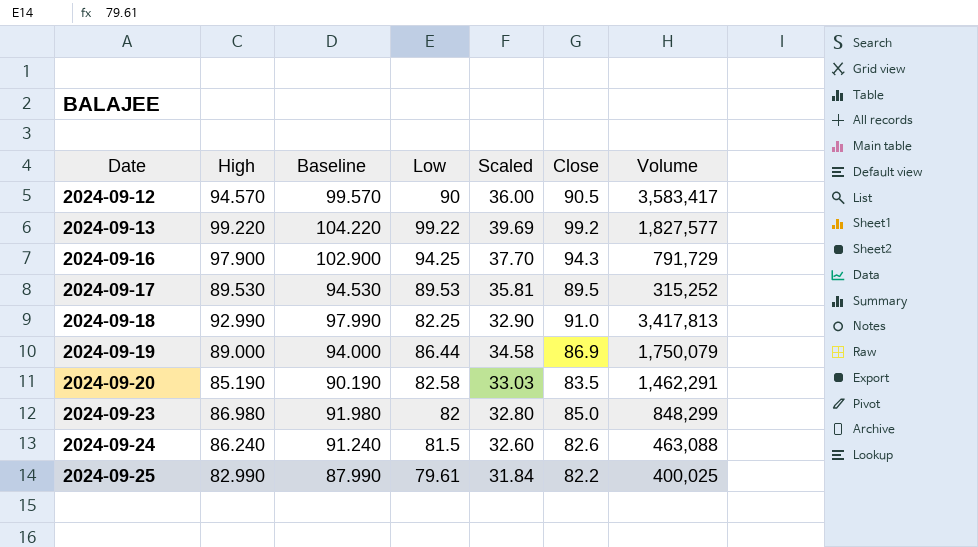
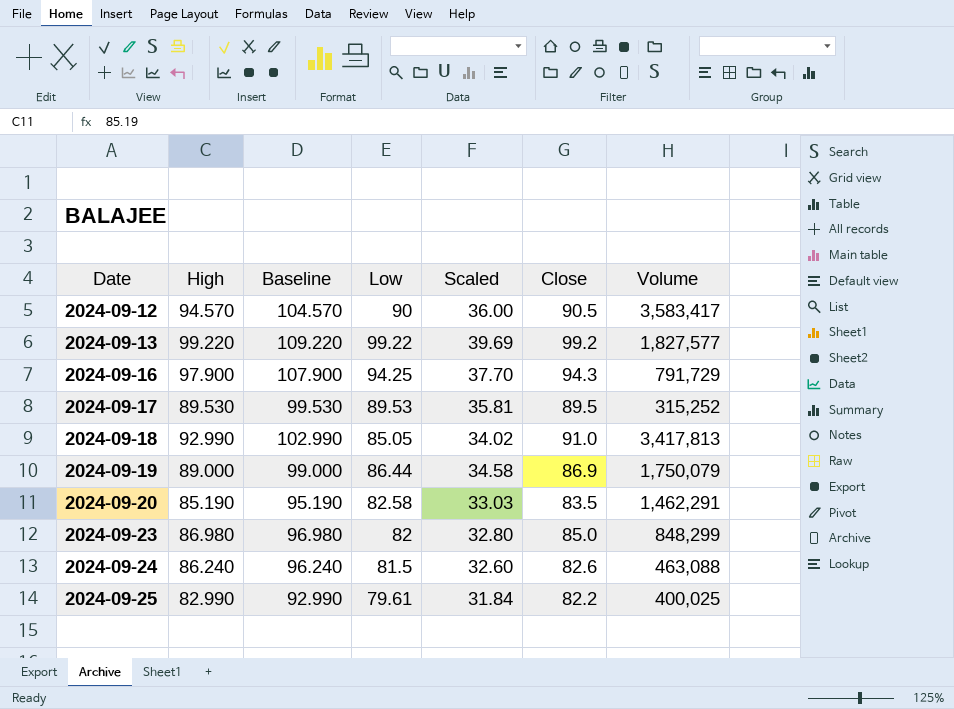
column Baseline | formula: [High] + 5 -> [High] + 10
2024-09-18 | Low: 82.25 -> 85.05
2024-09-18 | Scaled: 32.90 -> 34.02

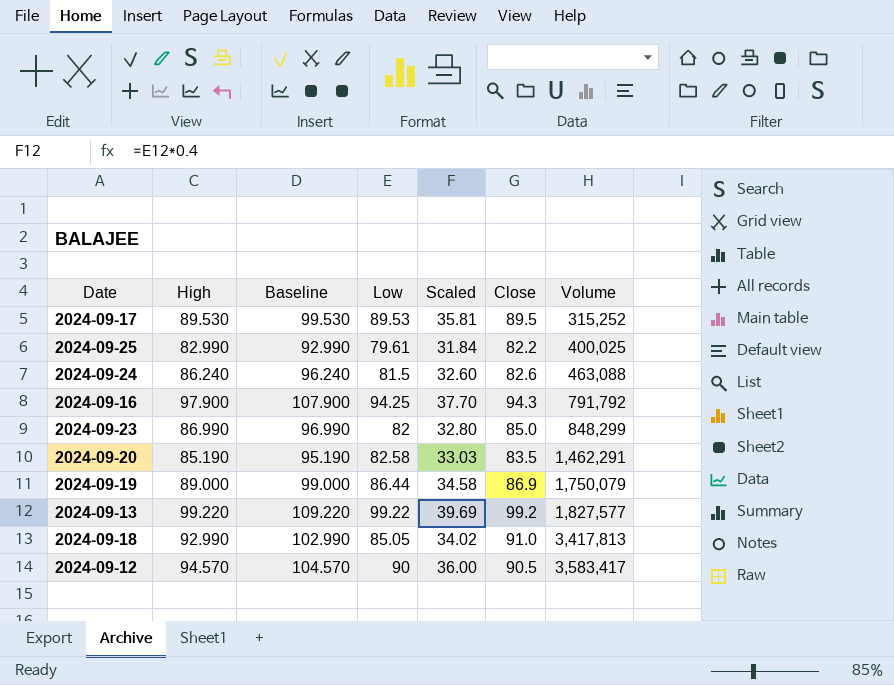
row order: Date ascending -> Volume ascending
2024-09-16 | Volume: 791,729 -> 791,792
2024-09-23 | High: 86.980 -> 86.990
2024-09-23 | Baseline: 96.980 -> 96.990

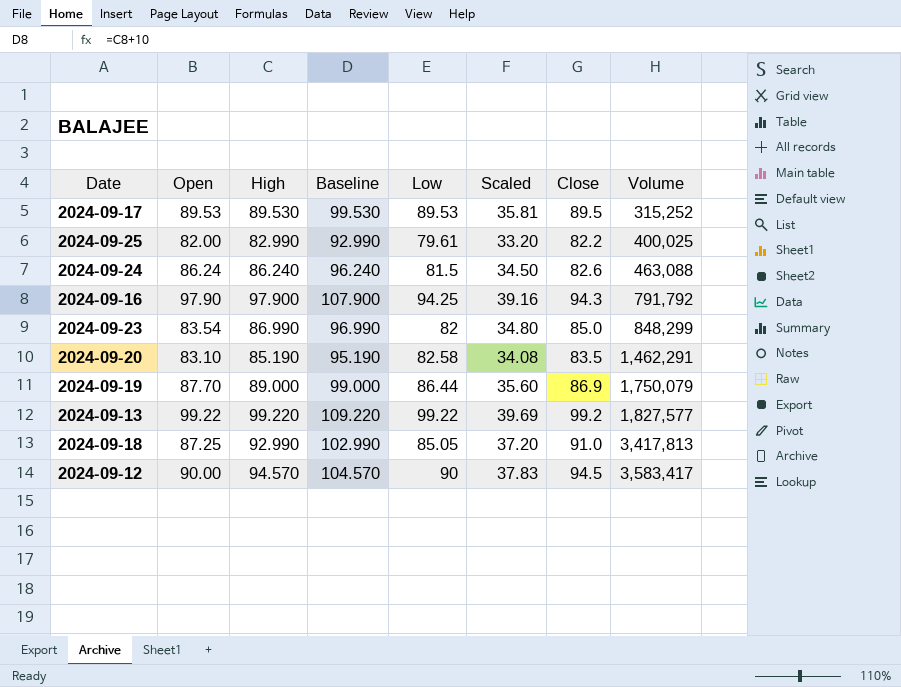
column Open | position: none -> 2
column Scaled | formula: [Low] * 0.4 -> [High] * 0.4
2024-09-12 | Close: 90.5 -> 94.5

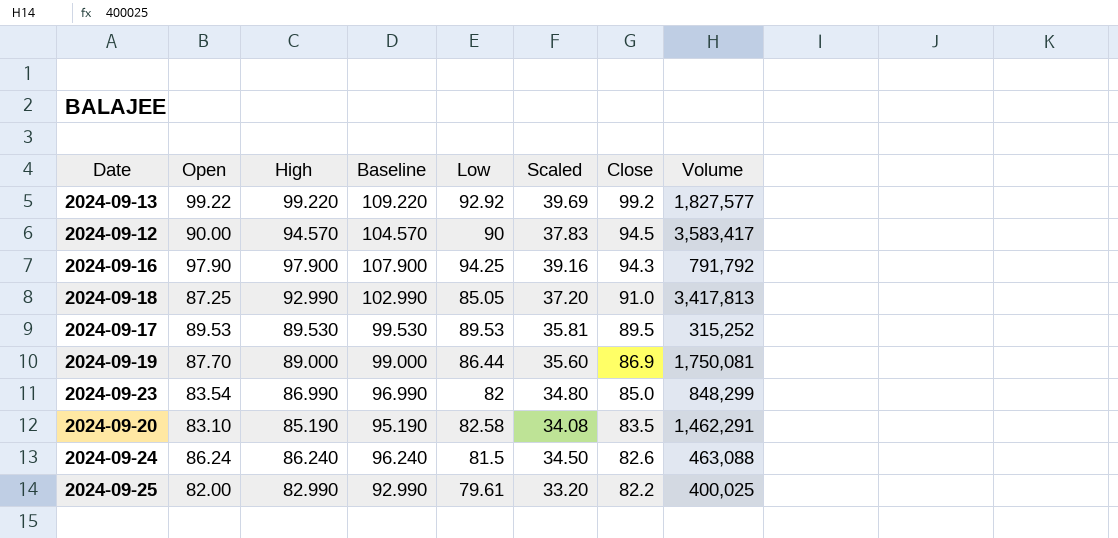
row order: Volume ascending -> Close descending
2024-09-13 | Low: 99.22 -> 92.92
2024-09-19 | Volume: 1,750,079 -> 1,750,081

